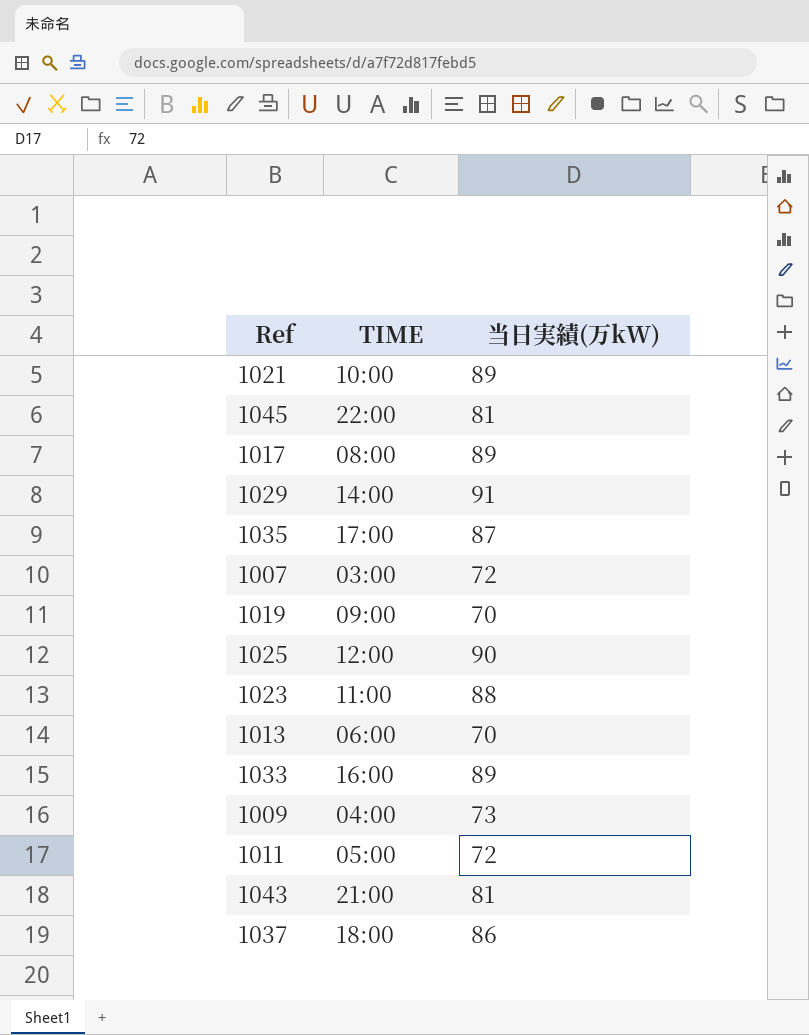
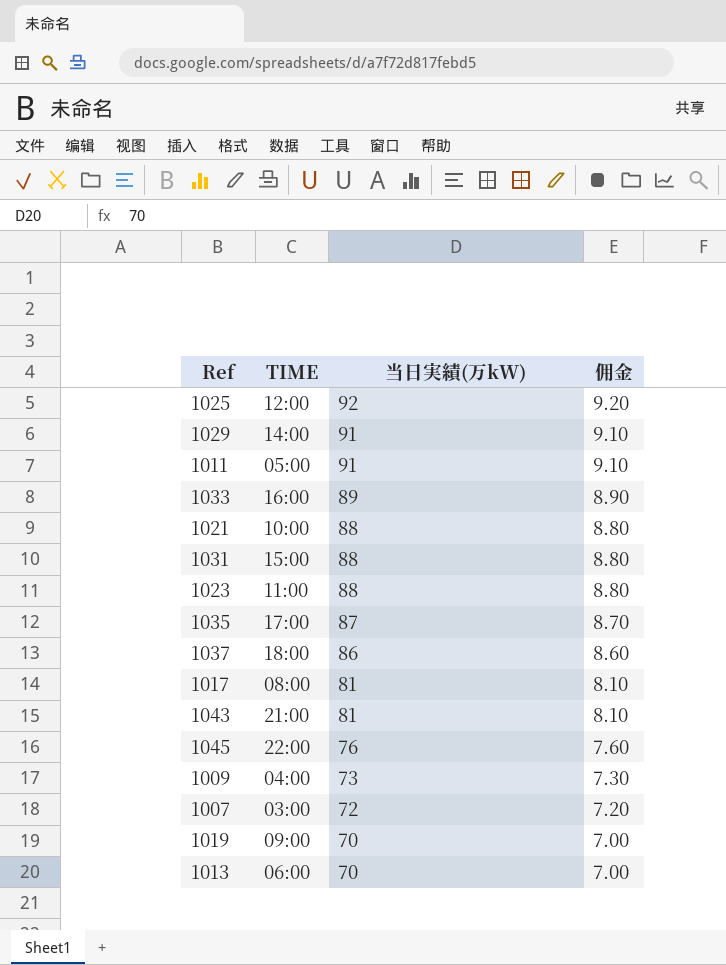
row order: none -> 当日実績(万kW) descending
column 佣金 | formula: none -> [当日実績(万kW)] * 0.1
1025 | 当日実績(万kW): 90 -> 92
1011 | 当日実績(万kW): 72 -> 91
1021 | 当日実績(万kW): 89 -> 88
row 1031: none -> 15:00 | 88 | 8.80
1017 | 当日実績(万kW): 89 -> 81
1045 | 当日実績(万kW): 81 -> 76

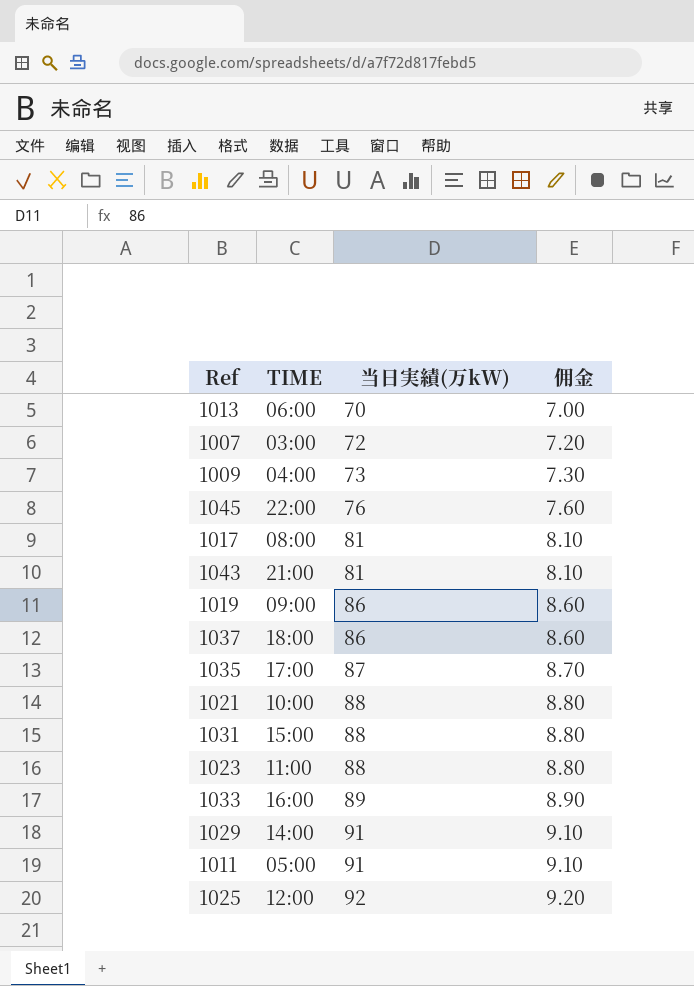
row order: 当日実績(万kW) descending -> 当日実績(万kW) ascending
1019 | 当日実績(万kW): 70 -> 86
1019 | 佣金: 7.00 -> 8.60

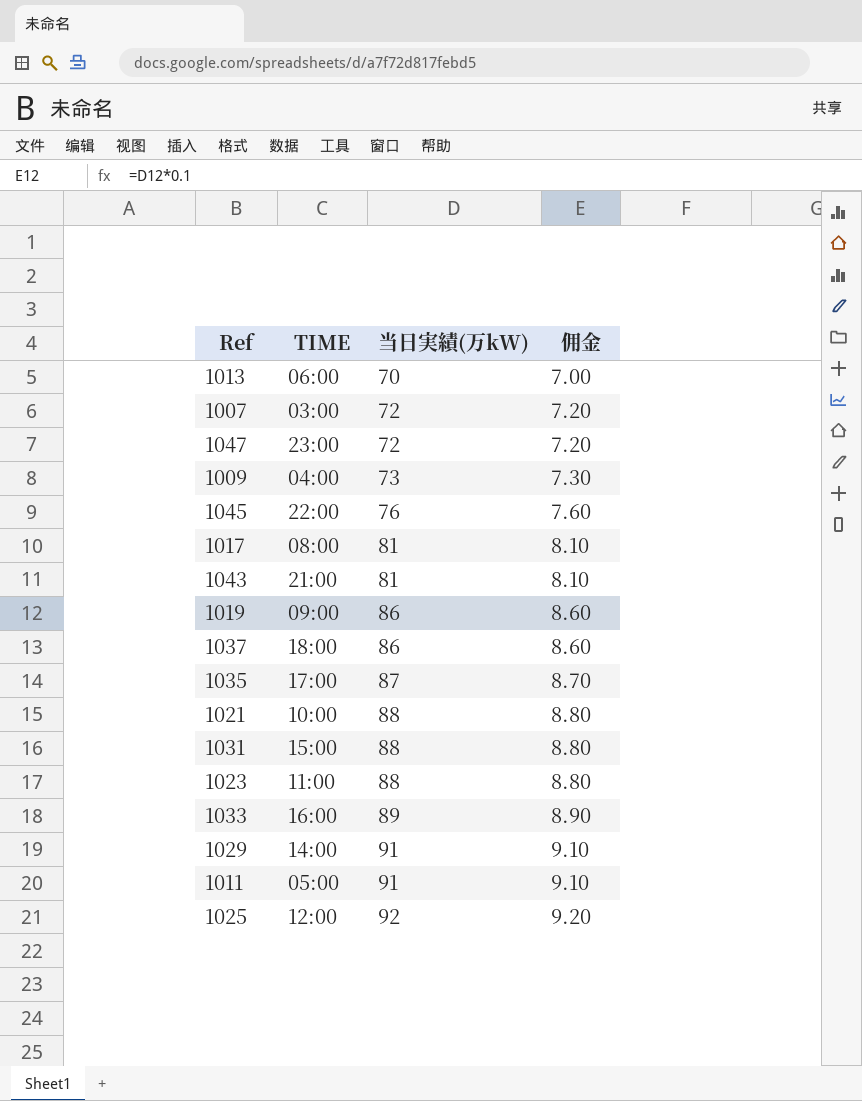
row 1047: none -> 23:00 | 72 | 7.20

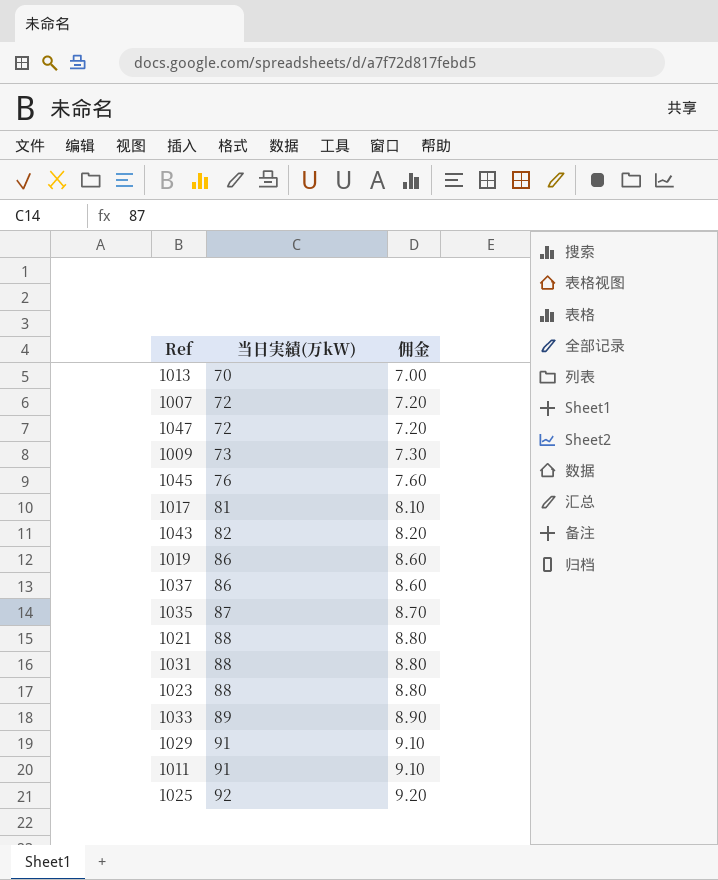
column TIME | position: 2 -> none
1043 | 当日実績(万kW): 81 -> 82
1043 | 佣金: 8.10 -> 8.20

